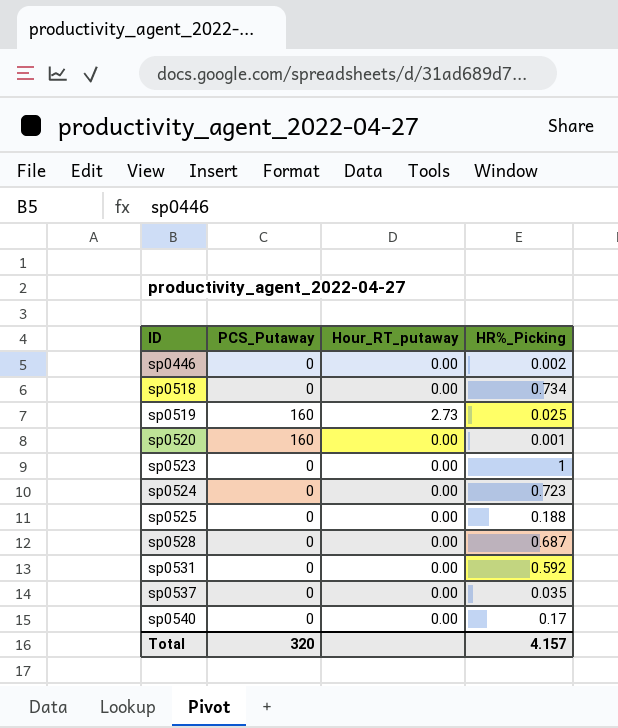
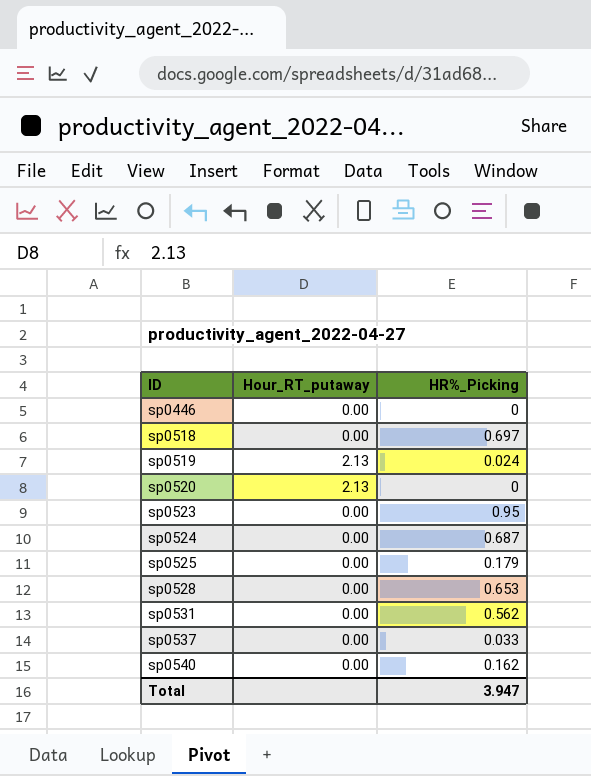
column PCS_Putaway | position: 2 -> none
sp0446 | HR%_Picking: 0.002 -> 0
sp0518 | HR%_Picking: 0.734 -> 0.697
sp0519 | Hour_RT_putaway: 2.73 -> 2.13
sp0519 | HR%_Picking: 0.025 -> 0.024
sp0520 | Hour_RT_putaway: 0.00 -> 2.13
sp0520 | HR%_Picking: 0.001 -> 0
sp0523 | HR%_Picking: 1 -> 0.95
sp0524 | HR%_Picking: 0.723 -> 0.687
sp0525 | HR%_Picking: 0.188 -> 0.179
sp0528 | HR%_Picking: 0.687 -> 0.653
sp0531 | HR%_Picking: 0.592 -> 0.562
sp0537 | HR%_Picking: 0.035 -> 0.033
sp0540 | HR%_Picking: 0.17 -> 0.162
Total | HR%_Picking: 4.157 -> 3.947

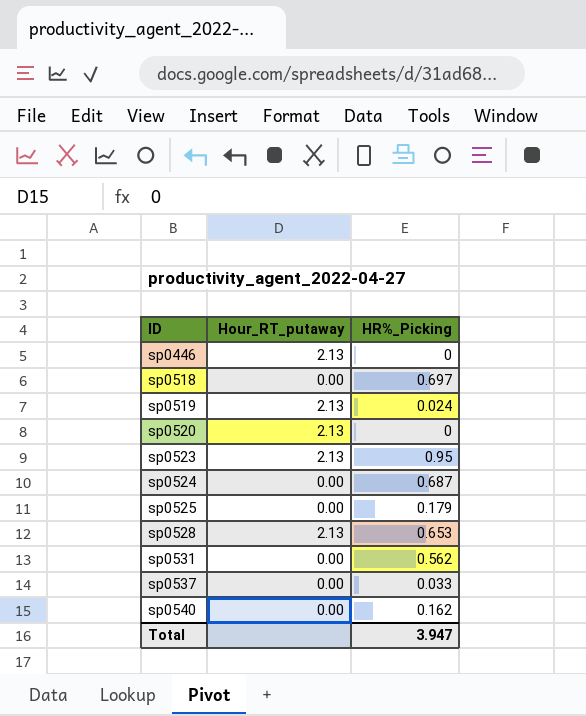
sp0446 | Hour_RT_putaway: 0.00 -> 2.13
sp0523 | Hour_RT_putaway: 0.00 -> 2.13
sp0528 | Hour_RT_putaway: 0.00 -> 2.13

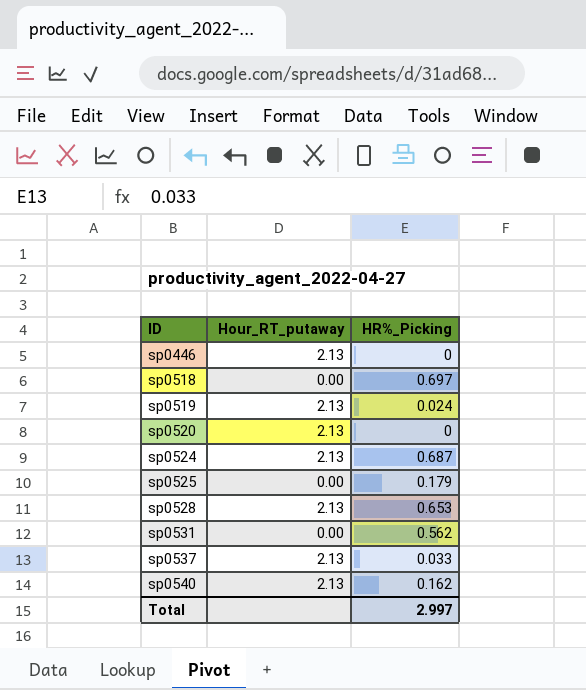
row sp0523: 2.13 | 0.95 -> none
sp0524 | Hour_RT_putaway: 0.00 -> 2.13
sp0537 | Hour_RT_putaway: 0.00 -> 2.13
sp0540 | Hour_RT_putaway: 0.00 -> 2.13
Total | HR%_Picking: 3.947 -> 2.997

